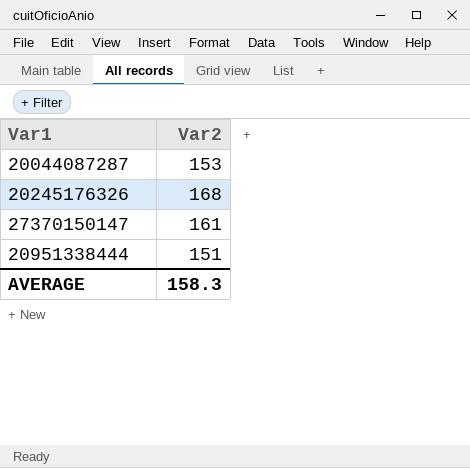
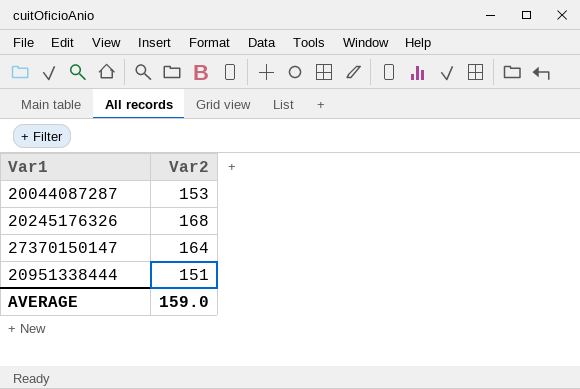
27370150147 | Var2: 161 -> 164
AVERAGE | Var2: 158.3 -> 159.0

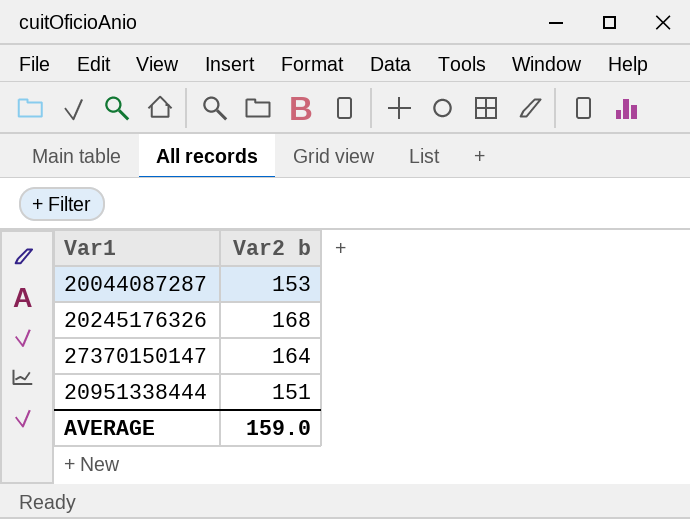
column name: Var2 -> Var2 b

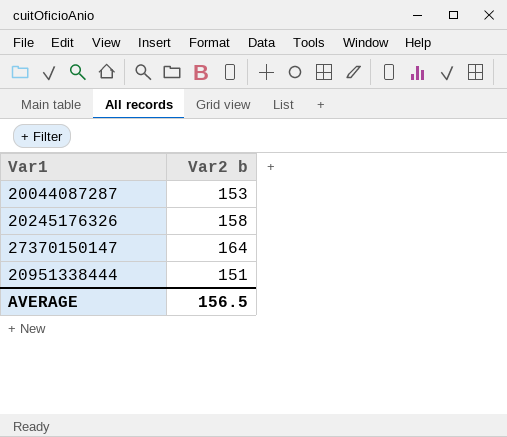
20245176326 | Var2 b: 168 -> 158
AVERAGE | Var2 b: 159.0 -> 156.5

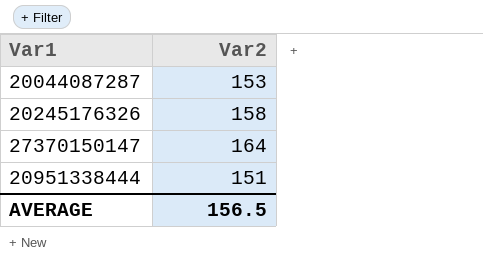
column name: Var2 b -> Var2

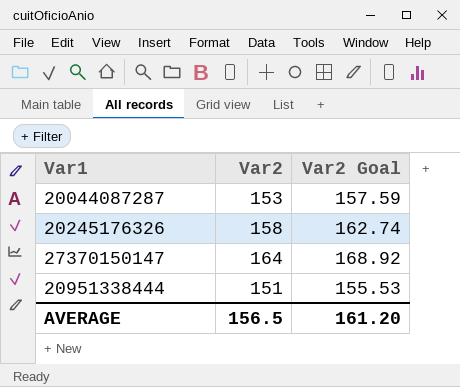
column Var2 Goal | formula: none -> [Var2] * 1.03

